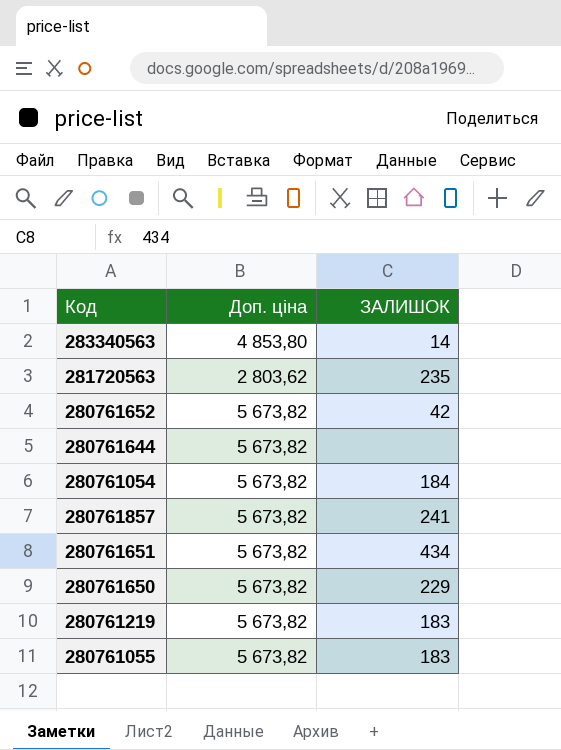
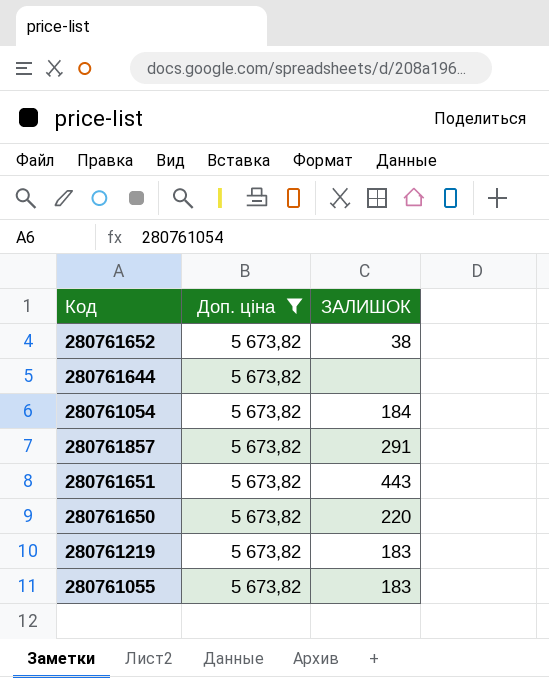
filter: none -> Доп. ціна = 5 673,82
280761652 | ЗАЛИШОК: 42 -> 38
280761857 | ЗАЛИШОК: 241 -> 291
280761651 | ЗАЛИШОК: 434 -> 443
280761650 | ЗАЛИШОК: 229 -> 220

